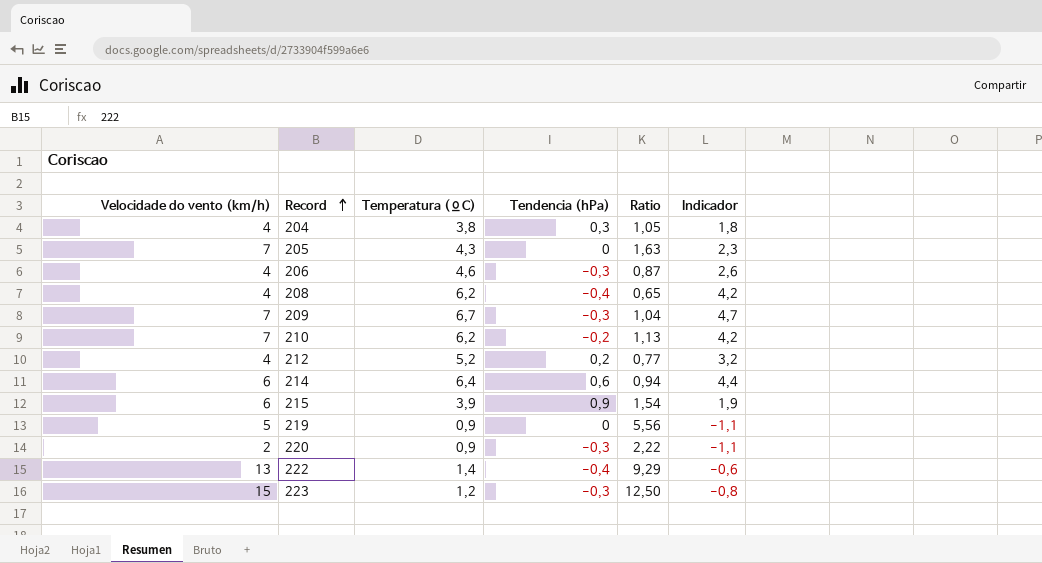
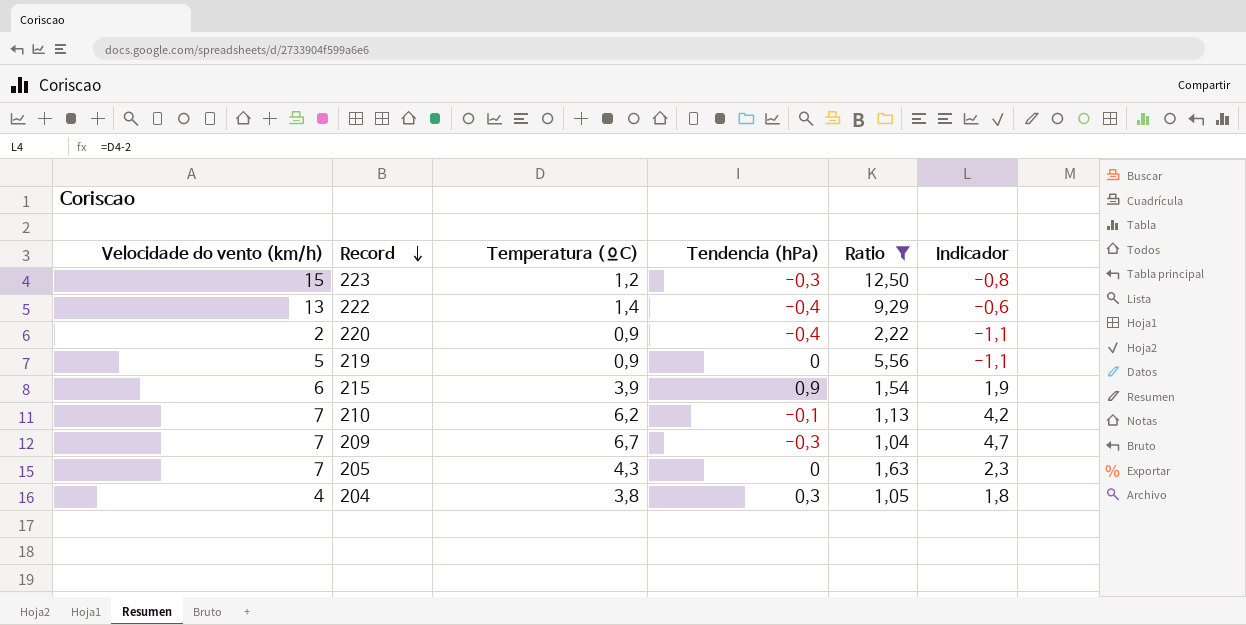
filter: none -> Ratio >= 1,04
row order: Record ascending -> Record descending
220 | Tendencia (hPa): -0,3 -> -0,4
210 | Tendencia (hPa): -0,2 -> -0,1

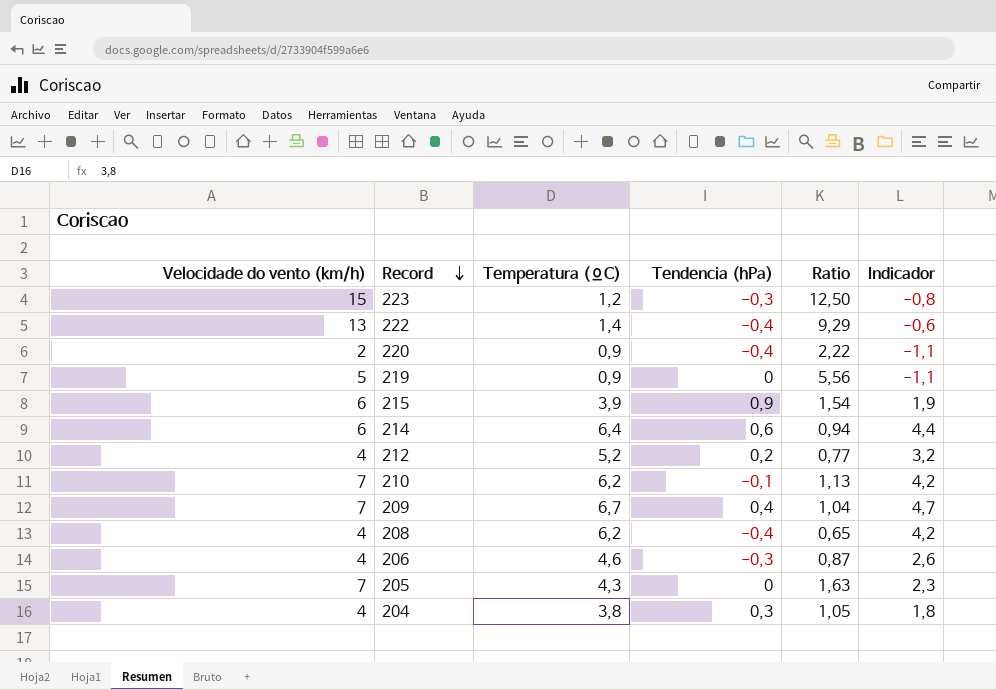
filter: Ratio >= 1,04 -> none
209 | Tendencia (hPa): -0,3 -> 0,4

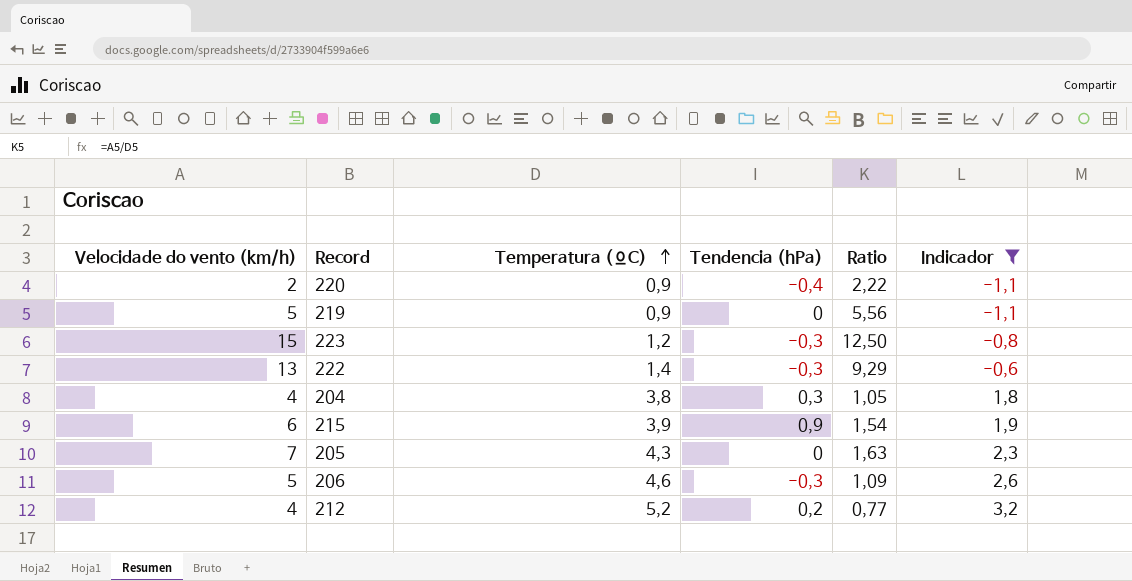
filter: none -> Indicador <= 3,2
row order: Record descending -> Temperatura (ºC) ascending
222 | Tendencia (hPa): -0,4 -> -0,3
206 | Velocidade do vento (km/h): 4 -> 5
206 | Ratio: 0,87 -> 1,09

